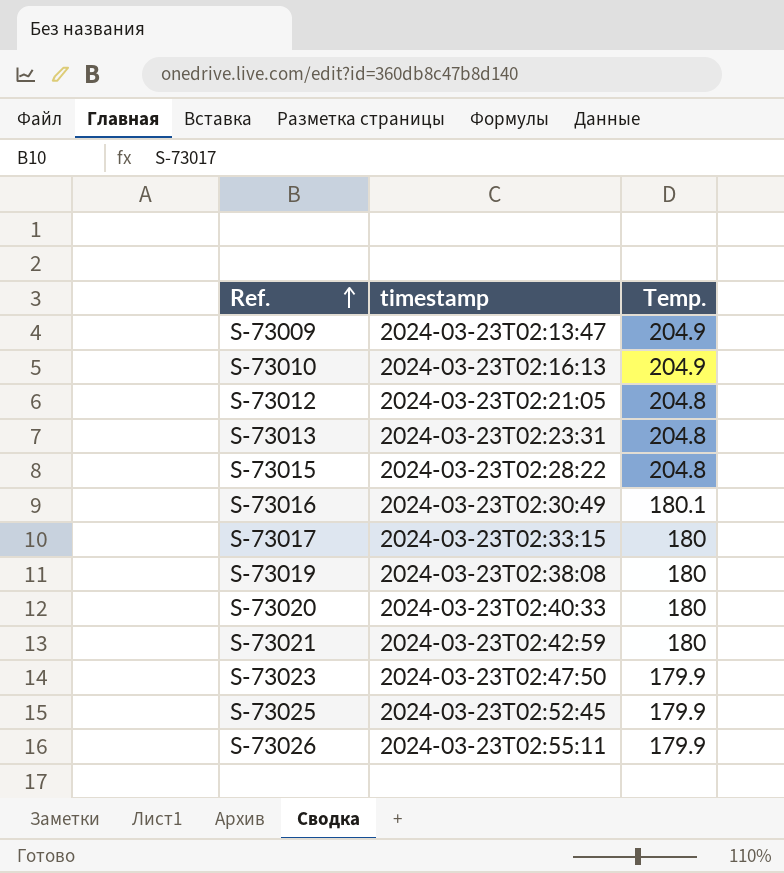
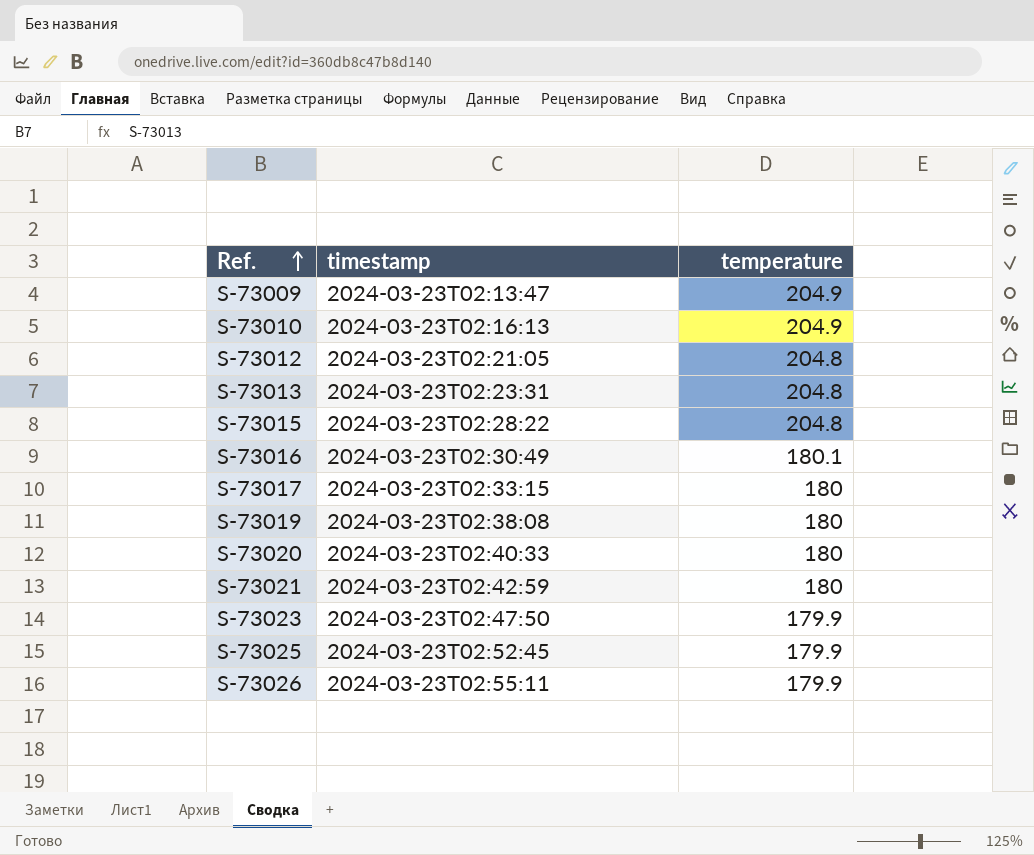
column name: Temp. -> temperature

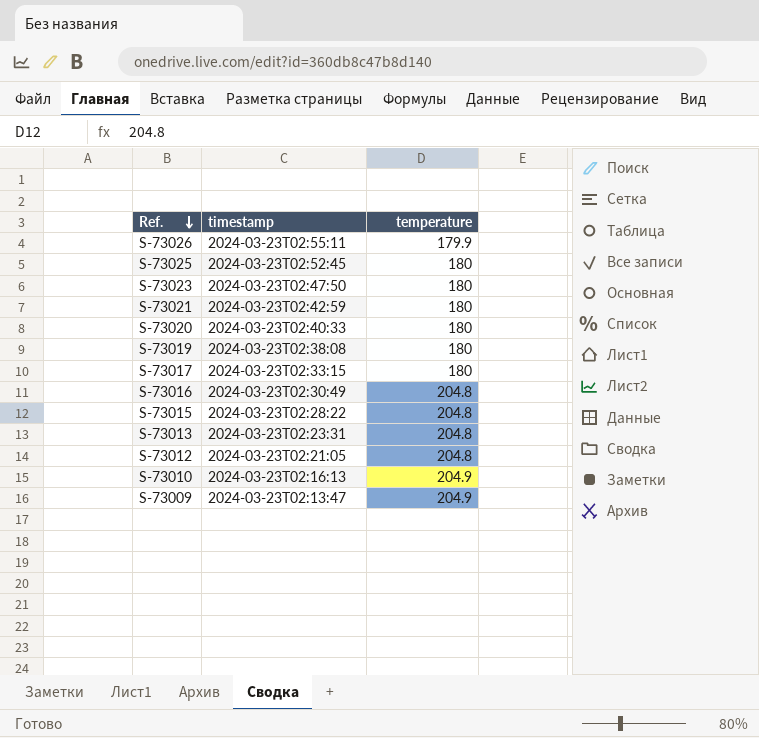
row order: Ref. ascending -> Ref. descending
S-73025 | temperature: 179.9 -> 180
S-73023 | temperature: 179.9 -> 180
S-73016 | temperature: 180.1 -> 204.8

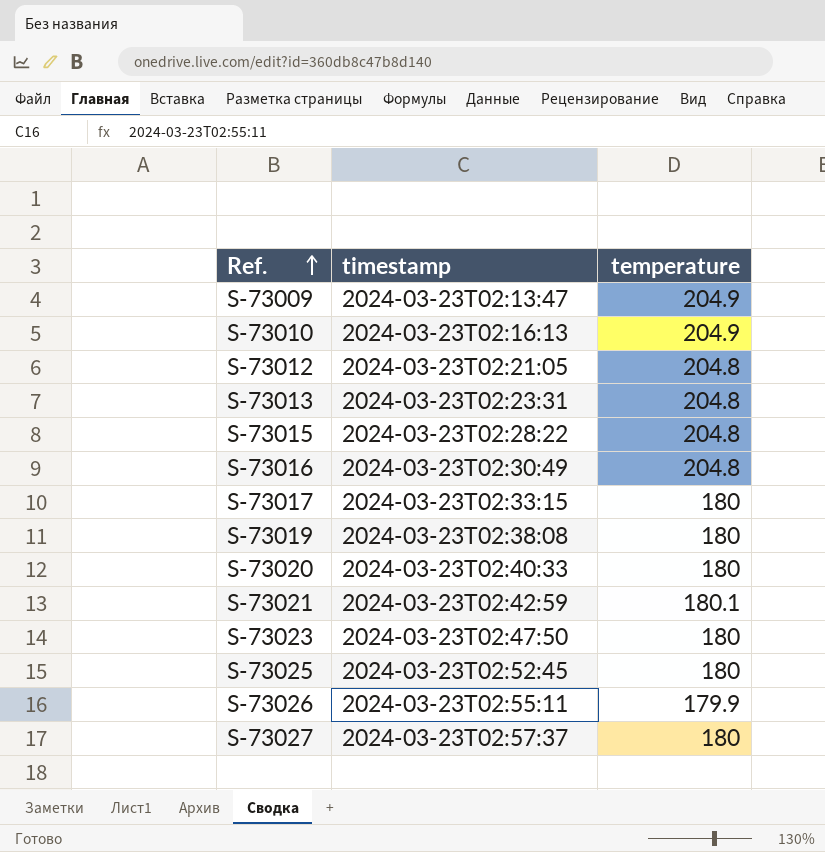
row order: Ref. descending -> Ref. ascending
S-73021 | temperature: 180 -> 180.1
row S-73027: none -> 2024-03-23T02:57:37 | 180

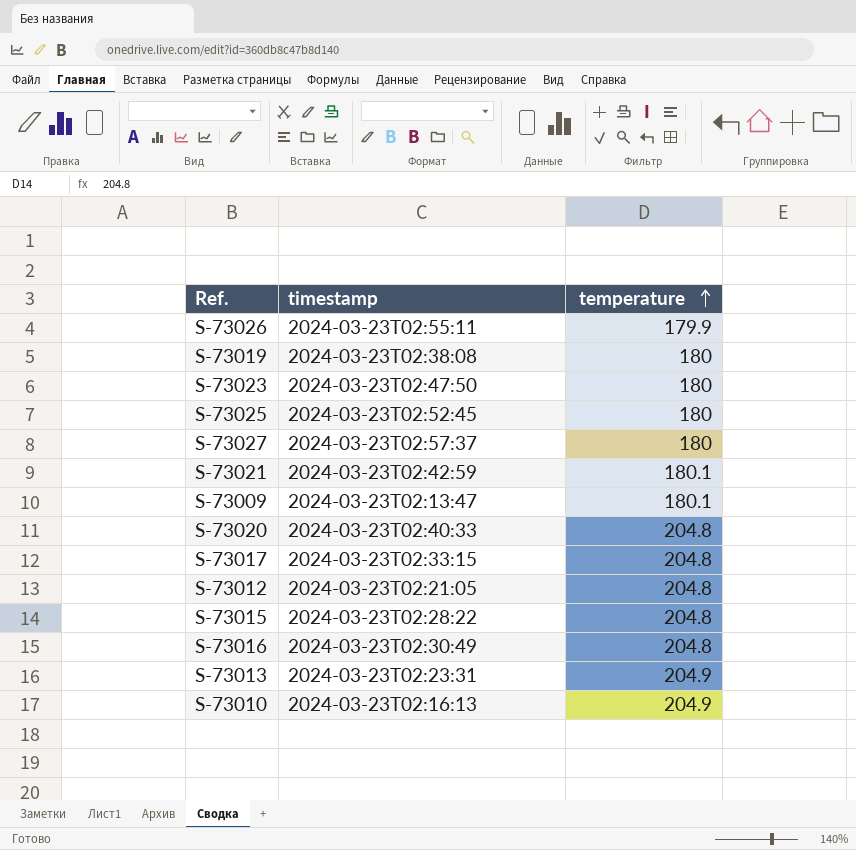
row order: Ref. ascending -> temperature ascending
S-73009 | temperature: 204.9 -> 180.1
S-73020 | temperature: 180 -> 204.8
S-73017 | temperature: 180 -> 204.8
S-73013 | temperature: 204.8 -> 204.9

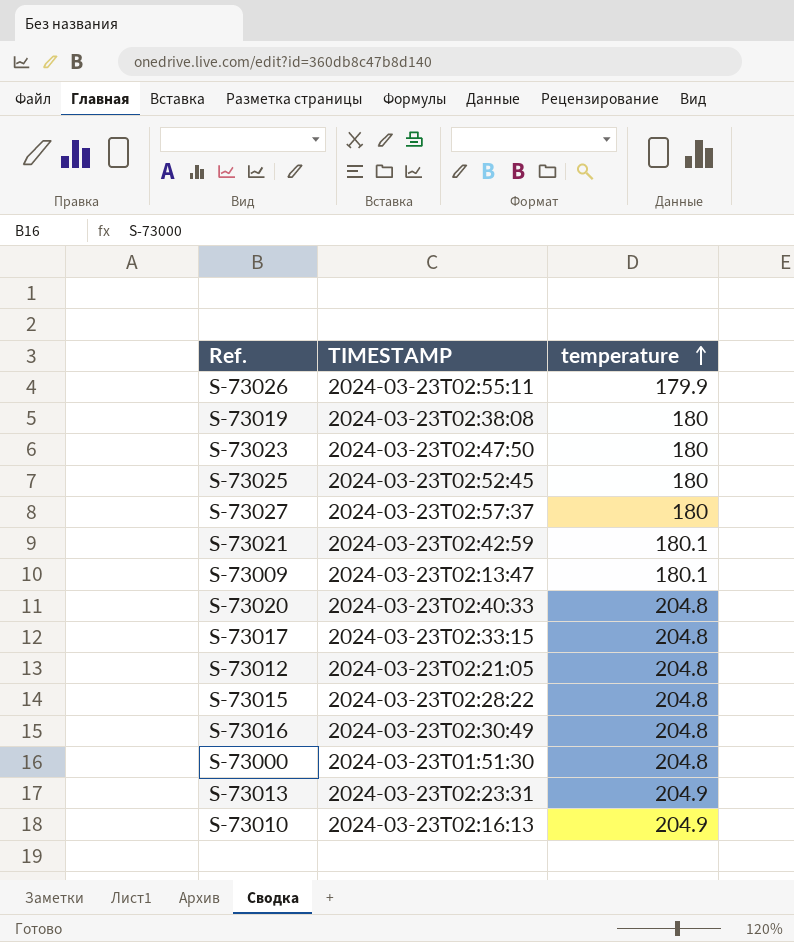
column name: timestamp -> TIMESTAMP
row S-73000: none -> 2024-03-23T01:51:30 | 204.8

